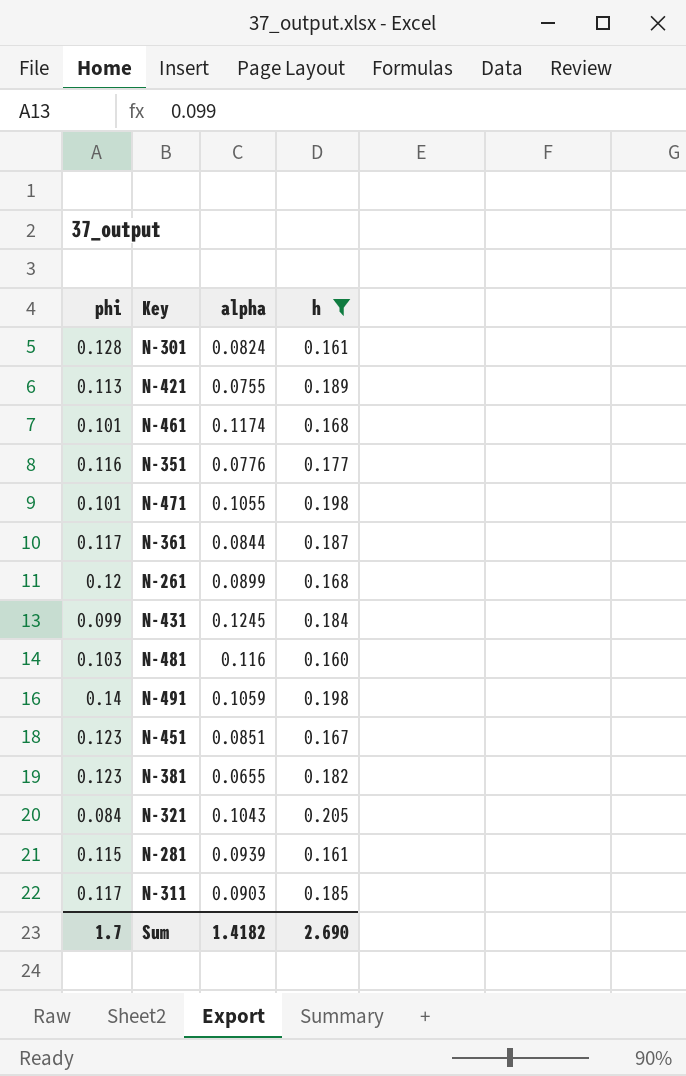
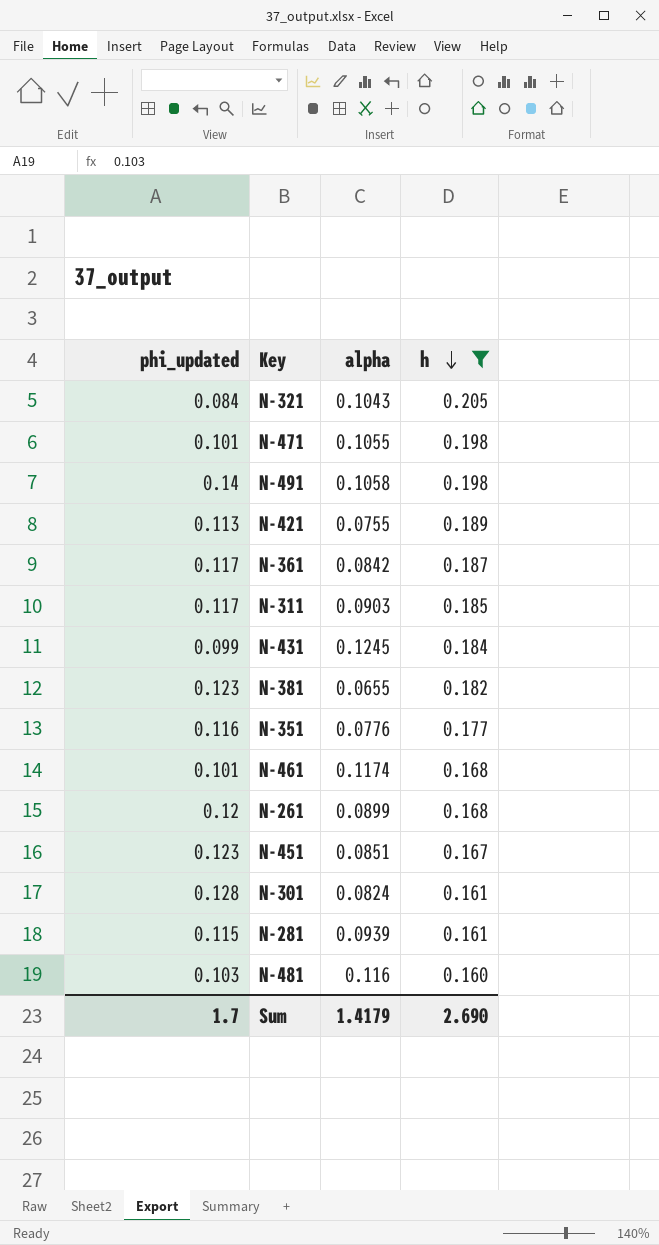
row order: none -> h descending
column name: phi -> phi_updated
N-491 | alpha: 0.1059 -> 0.1058
N-361 | alpha: 0.0844 -> 0.0842
Sum | alpha: 1.4182 -> 1.4179

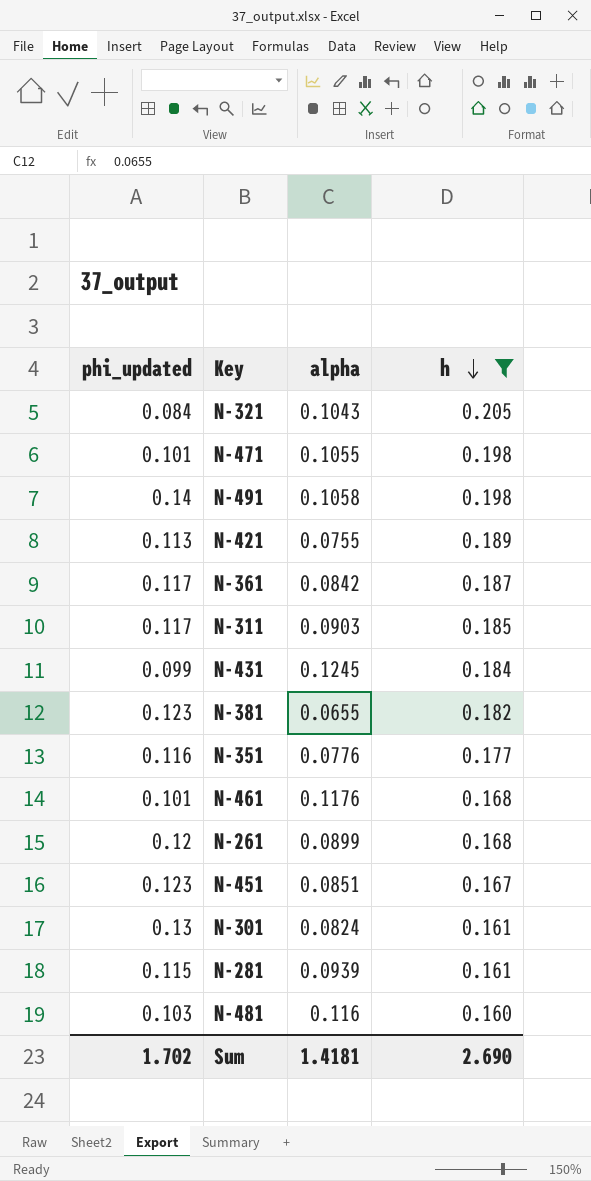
N-461 | alpha: 0.1174 -> 0.1176
N-301 | phi_updated: 0.128 -> 0.13
Sum | phi_updated: 1.7 -> 1.702
Sum | alpha: 1.4179 -> 1.4181

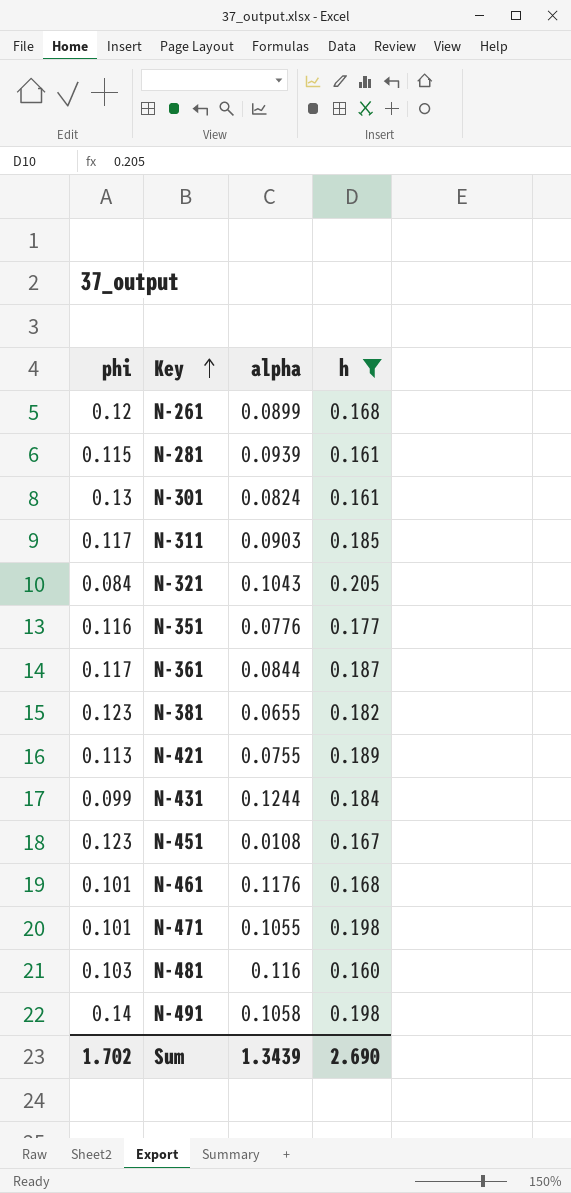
row order: h descending -> Key ascending
column name: phi_updated -> phi
N-361 | alpha: 0.0842 -> 0.0844
N-431 | alpha: 0.1245 -> 0.1244
N-451 | alpha: 0.0851 -> 0.0108
Sum | alpha: 1.4181 -> 1.3439

